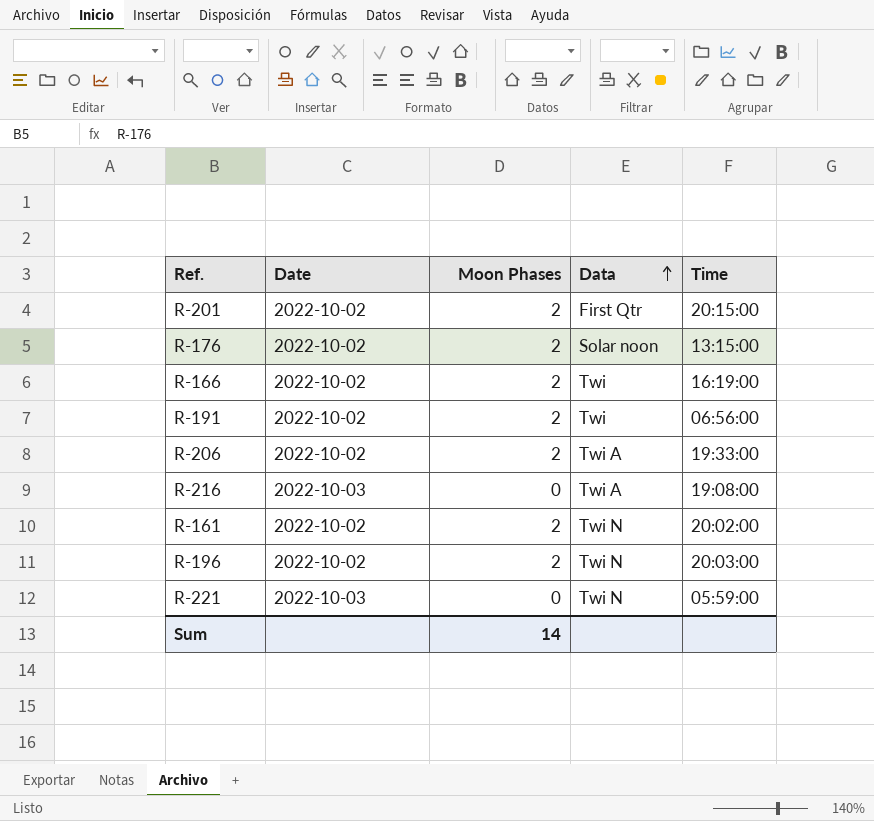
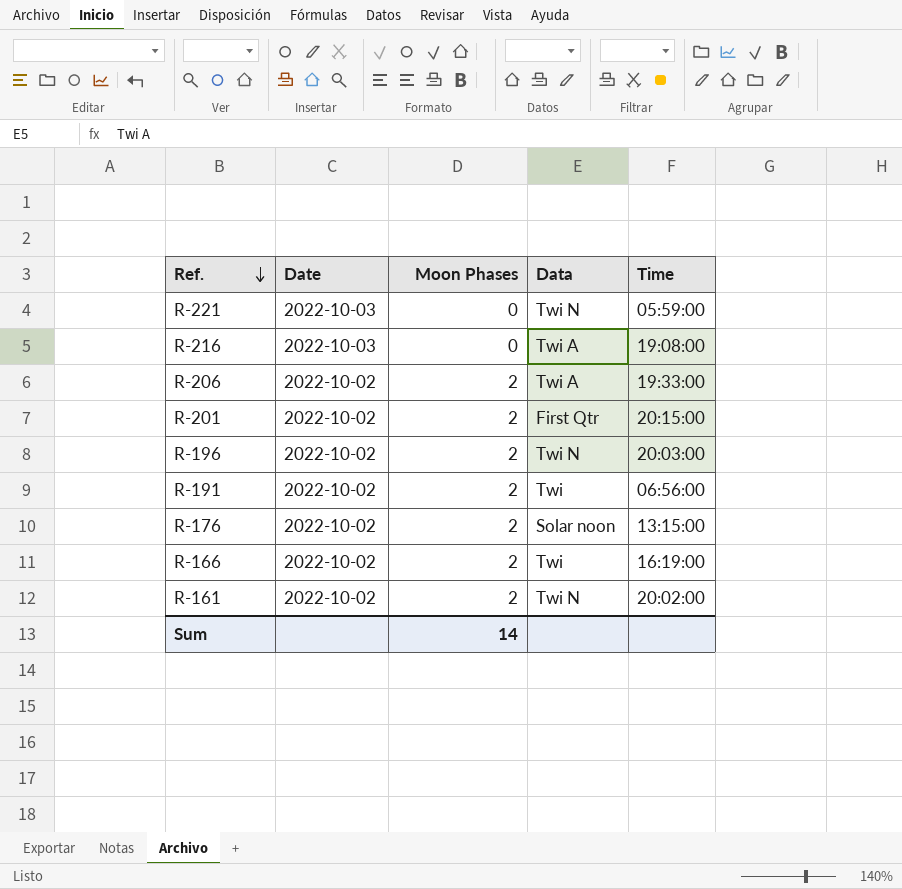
row order: Data ascending -> Ref. descending

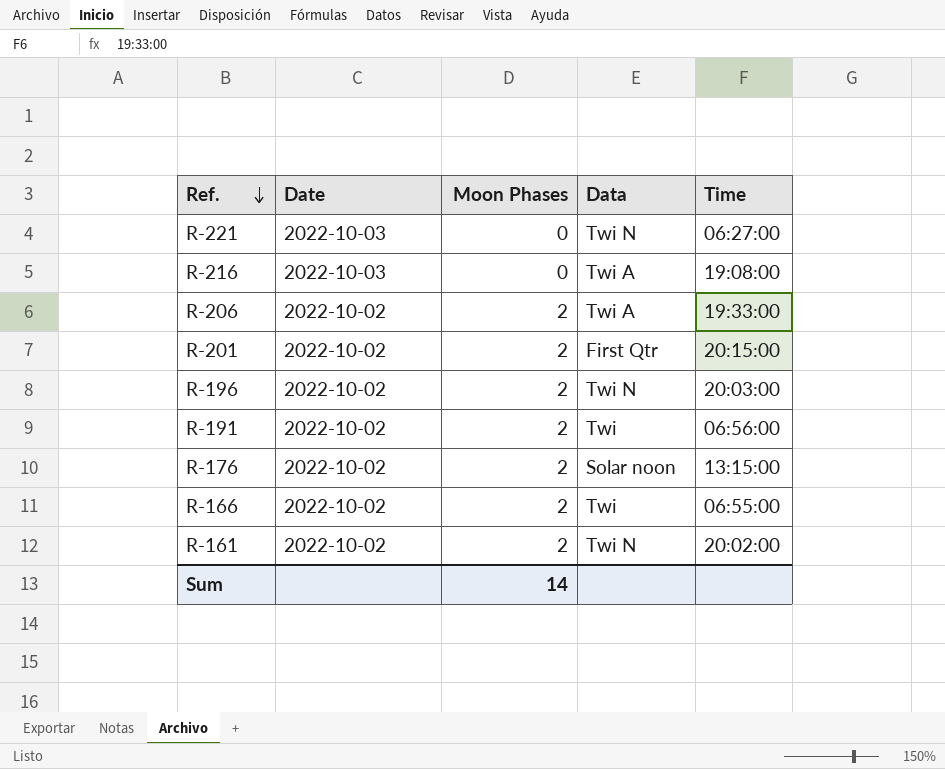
R-221 | Time: 05:59:00 -> 06:27:00
R-166 | Time: 16:19:00 -> 06:55:00

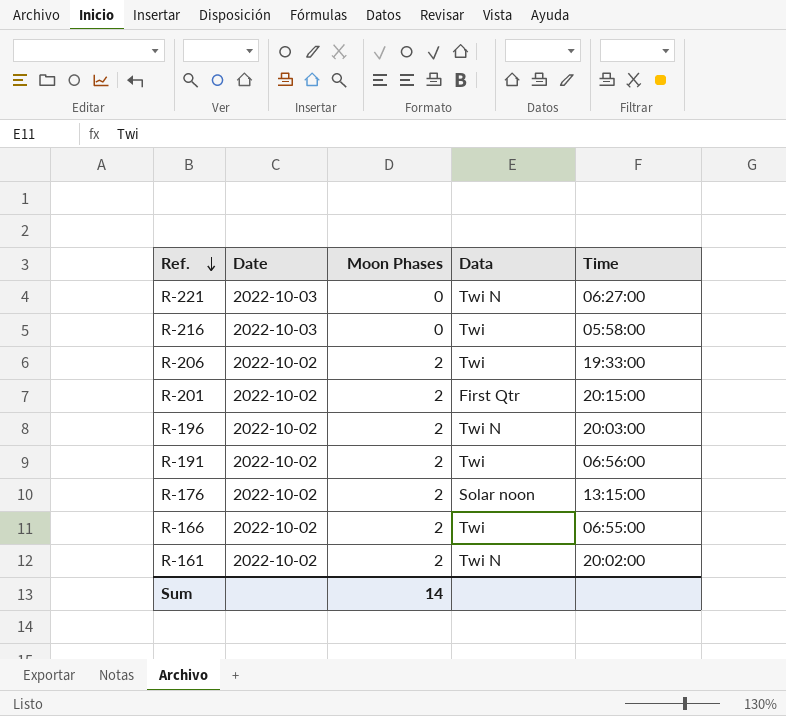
R-216 | Data: Twi A -> Twi
R-216 | Time: 19:08:00 -> 05:58:00
R-206 | Data: Twi A -> Twi

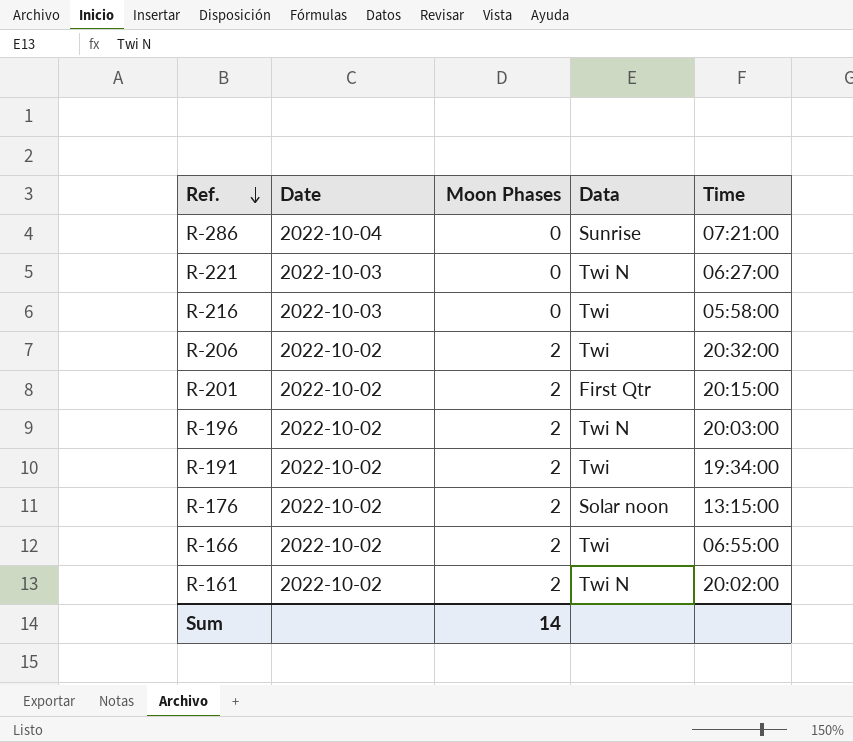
row R-286: none -> 2022-10-04 | 0 | Sunrise | 07:21:00
R-206 | Time: 19:33:00 -> 20:32:00
R-191 | Time: 06:56:00 -> 19:34:00

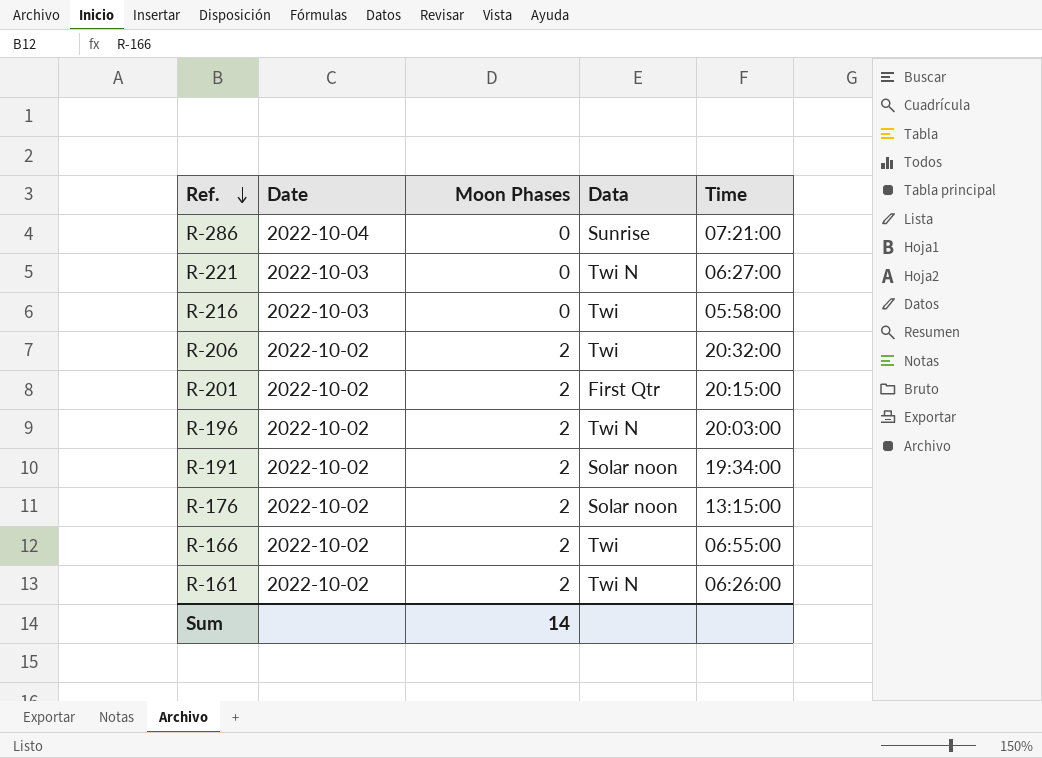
R-191 | Data: Twi -> Solar noon
R-161 | Time: 20:02:00 -> 06:26:00

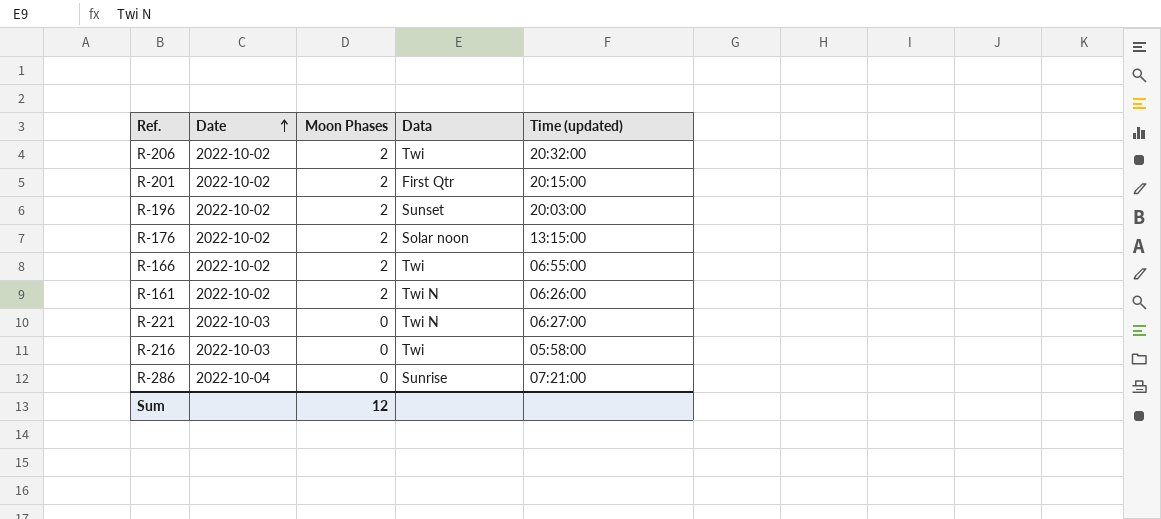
row order: Ref. descending -> Date ascending
column name: Time -> Time (updated)
row R-191: 2022-10-02 | 2 | Solar noon | 19:34:00 -> none
R-196 | Data: Twi N -> Sunset
Sum | Moon Phases: 14 -> 12

